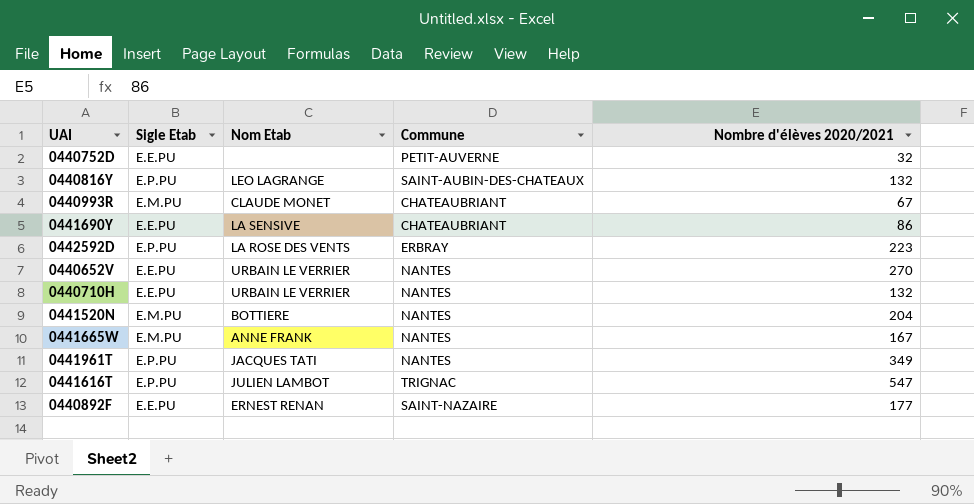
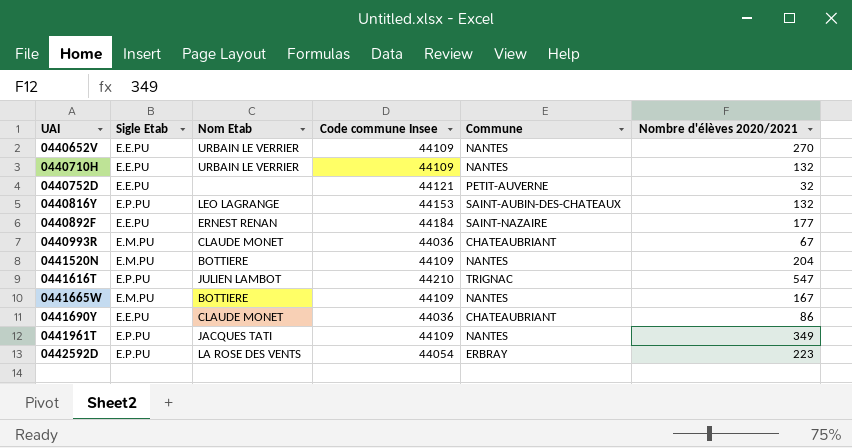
row order: none -> UAI ascending
column Code commune Insee | position: none -> 4
0441665W | Nom Etab: ANNE FRANK -> BOTTIERE
0441690Y | Nom Etab: LA SENSIVE -> CLAUDE MONET

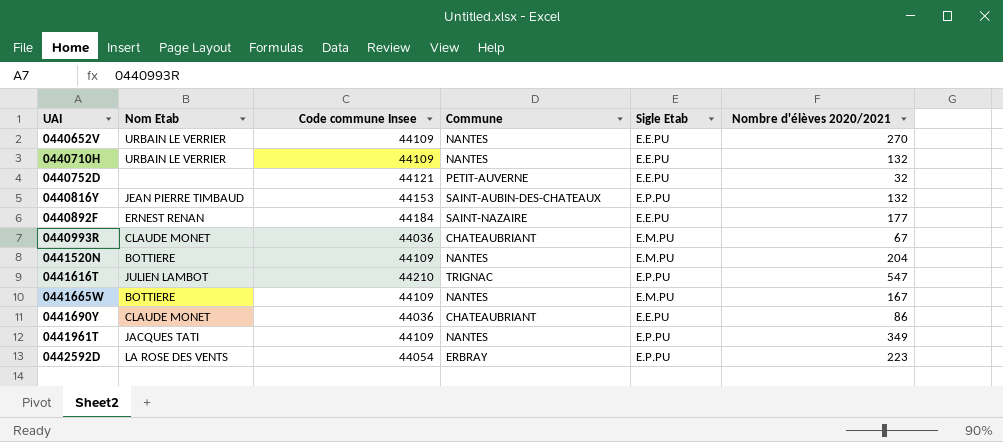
column Sigle Etab | position: 2 -> 5
0440816Y | Nom Etab: LEO LAGRANGE -> JEAN PIERRE TIMBAUD

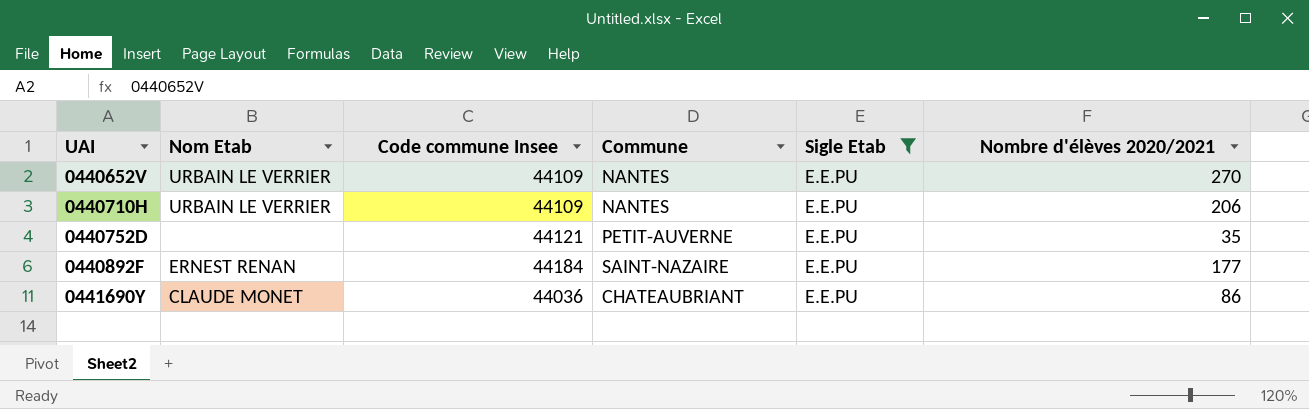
filter: none -> Sigle Etab = E.E.PU
0440710H | Nombre d'élèves 2020/2021: 132 -> 206
0440752D | Nombre d'élèves 2020/2021: 32 -> 35

